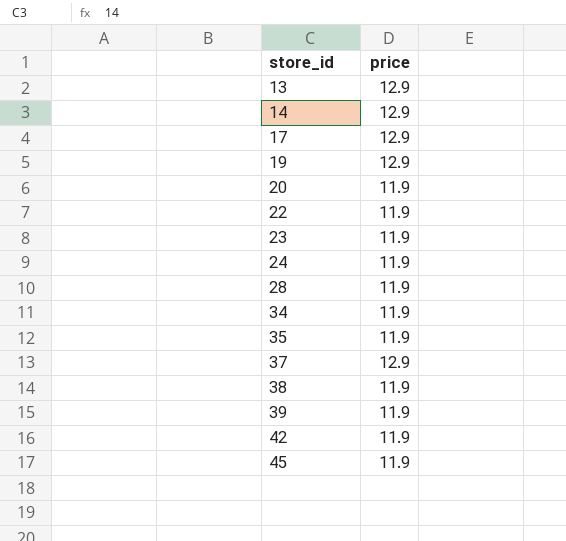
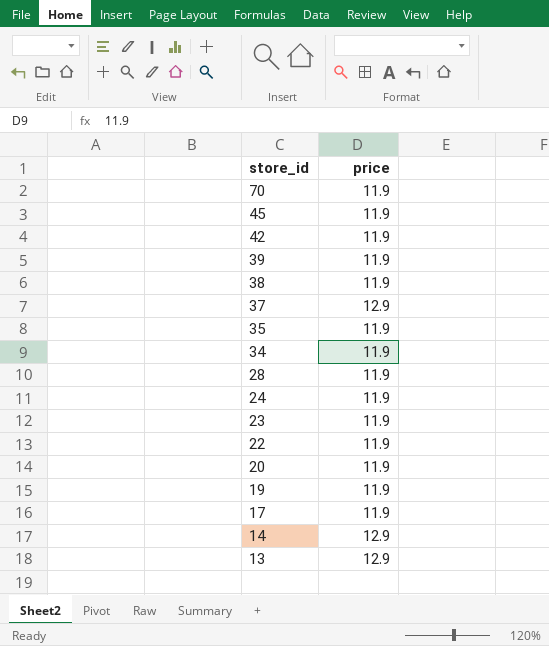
row order: store_id ascending -> store_id descending
row 70: none -> 11.9
19 | price: 12.9 -> 11.9
17 | price: 12.9 -> 11.9

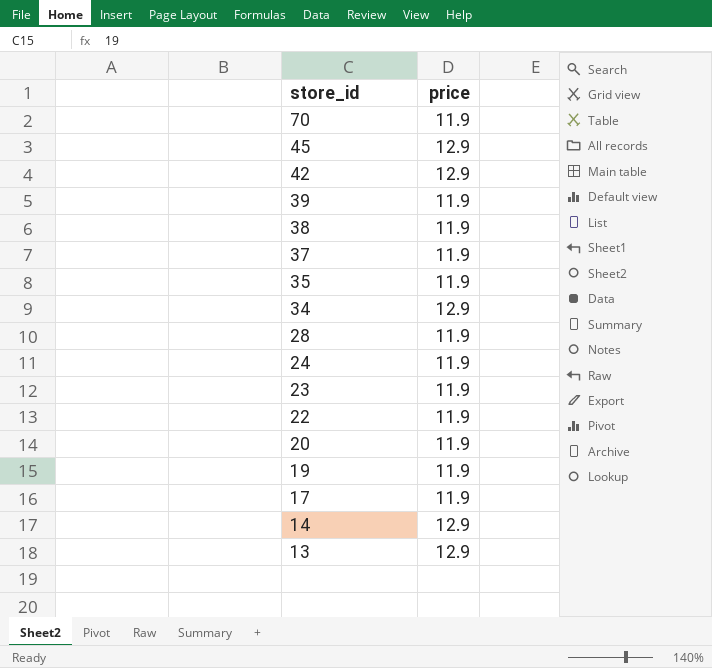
45 | price: 11.9 -> 12.9
42 | price: 11.9 -> 12.9
37 | price: 12.9 -> 11.9
34 | price: 11.9 -> 12.9

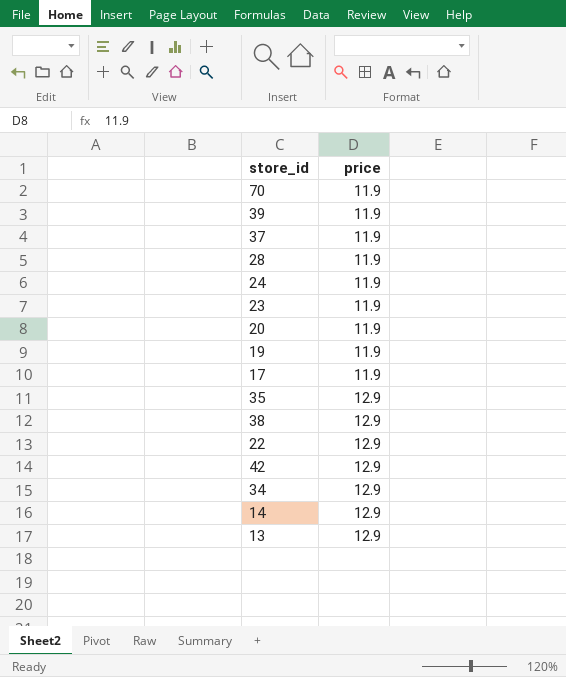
row order: store_id descending -> price ascending
row 45: 12.9 -> none
35 | price: 11.9 -> 12.9
38 | price: 11.9 -> 12.9
22 | price: 11.9 -> 12.9

